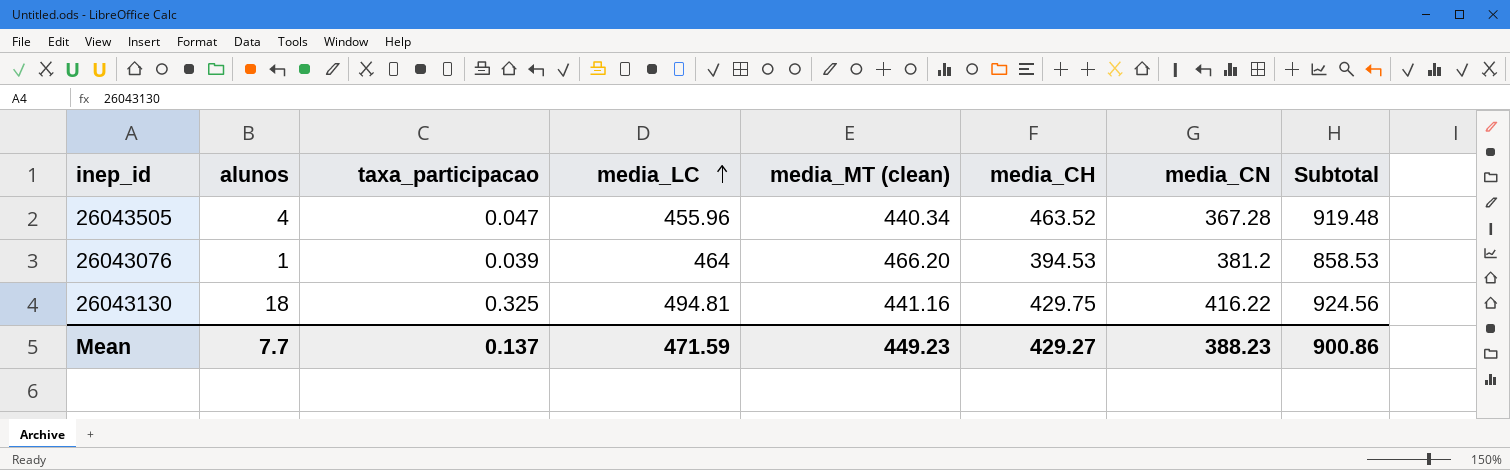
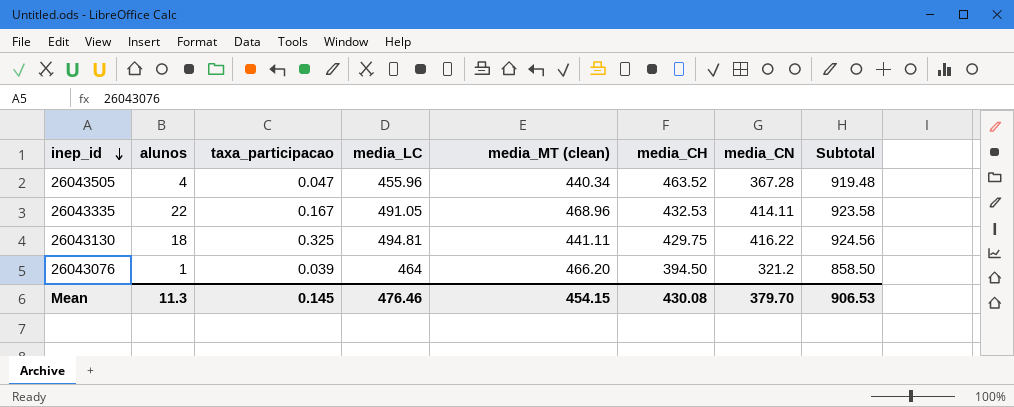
row order: media_LC ascending -> inep_id descending
row 26043335: none -> 22 | 0.167 | 491.05 | 468.96 | 432.53 | 414.11 | 923.58
26043130 | media_MT (clean): 441.16 -> 441.11
26043076 | media_CH: 394.53 -> 394.50
26043076 | media_CN: 381.2 -> 321.2
26043076 | Subtotal: 858.53 -> 858.50
Mean | alunos: 7.7 -> 11.3
Mean | taxa_participacao: 0.137 -> 0.145
Mean | media_LC: 471.59 -> 476.46
Mean | media_MT (clean): 449.23 -> 454.15
Mean | media_CH: 429.27 -> 430.08
Mean | media_CN: 388.23 -> 379.70
Mean | Subtotal: 900.86 -> 906.53

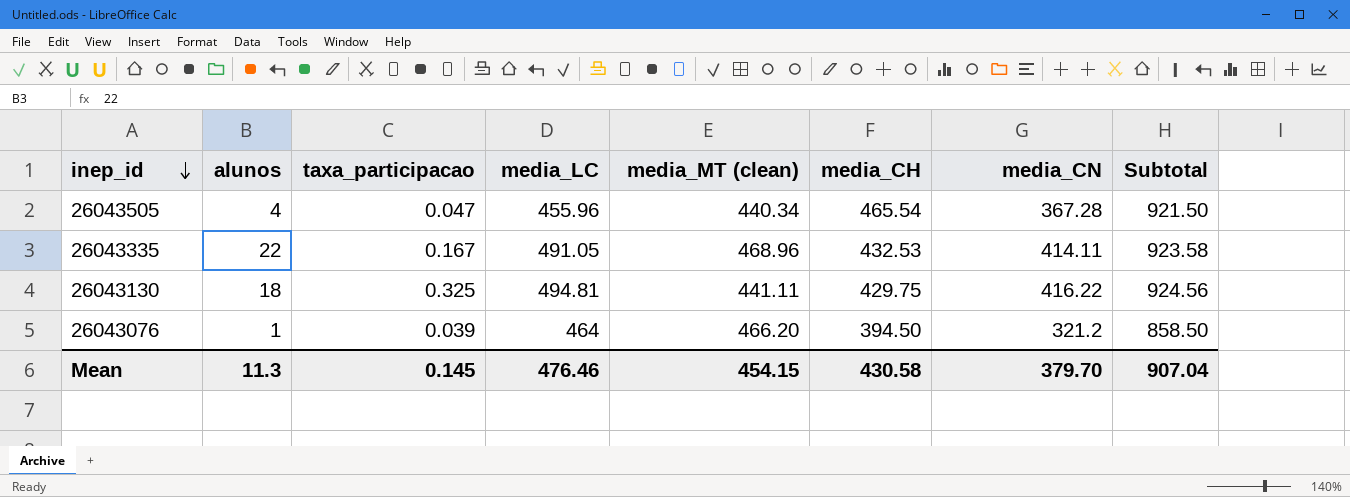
26043505 | media_CH: 463.52 -> 465.54
26043505 | Subtotal: 919.48 -> 921.50
Mean | media_CH: 430.08 -> 430.58
Mean | Subtotal: 906.53 -> 907.04

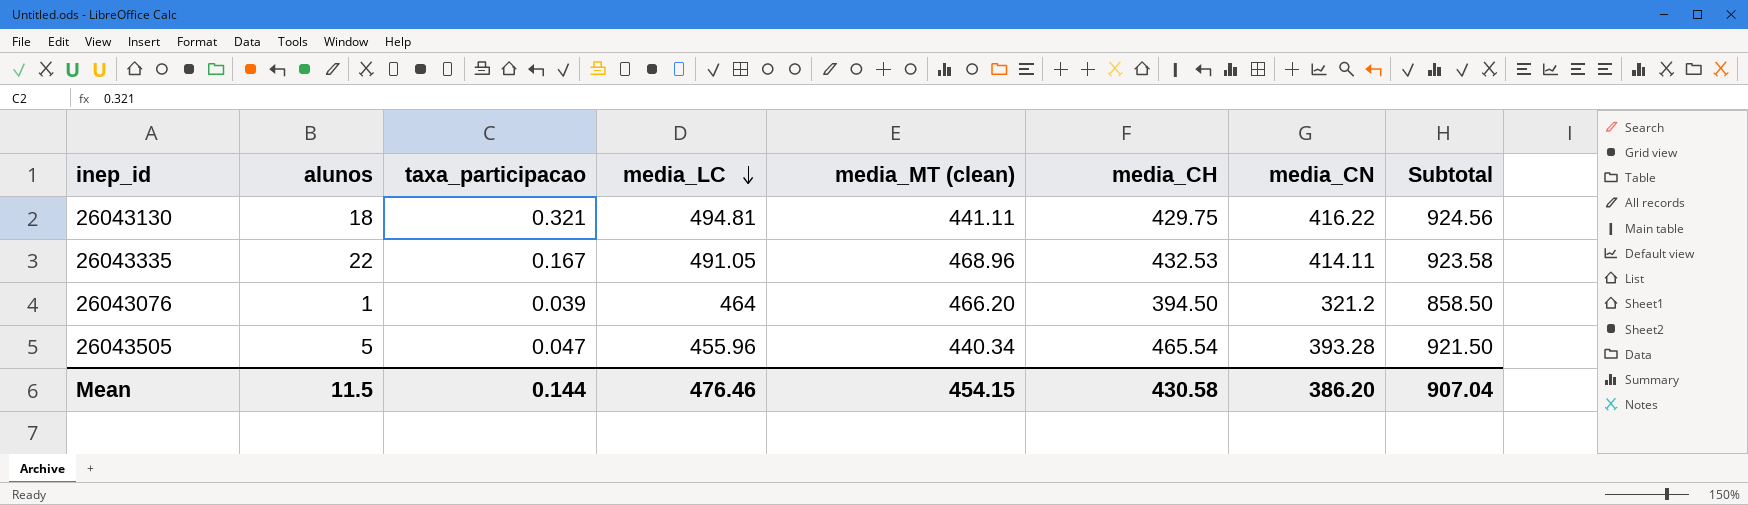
row order: inep_id descending -> media_LC descending
26043130 | taxa_participacao: 0.325 -> 0.321
26043505 | alunos: 4 -> 5
26043505 | media_CN: 367.28 -> 393.28
Mean | alunos: 11.3 -> 11.5
Mean | taxa_participacao: 0.145 -> 0.144
Mean | media_CN: 379.70 -> 386.20

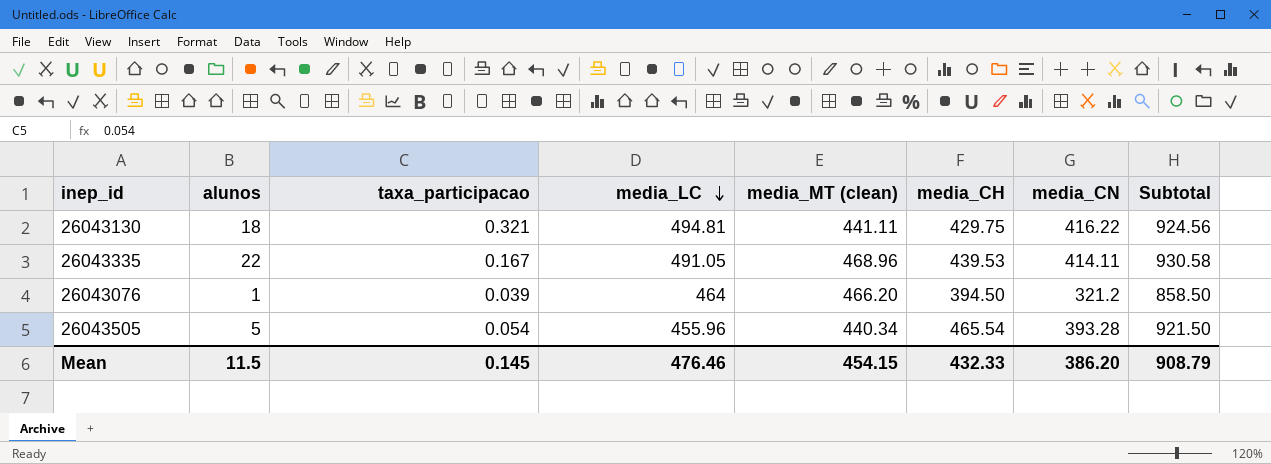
26043335 | media_CH: 432.53 -> 439.53
26043335 | Subtotal: 923.58 -> 930.58
26043505 | taxa_participacao: 0.047 -> 0.054
Mean | taxa_participacao: 0.144 -> 0.145
Mean | media_CH: 430.58 -> 432.33
Mean | Subtotal: 907.04 -> 908.79

